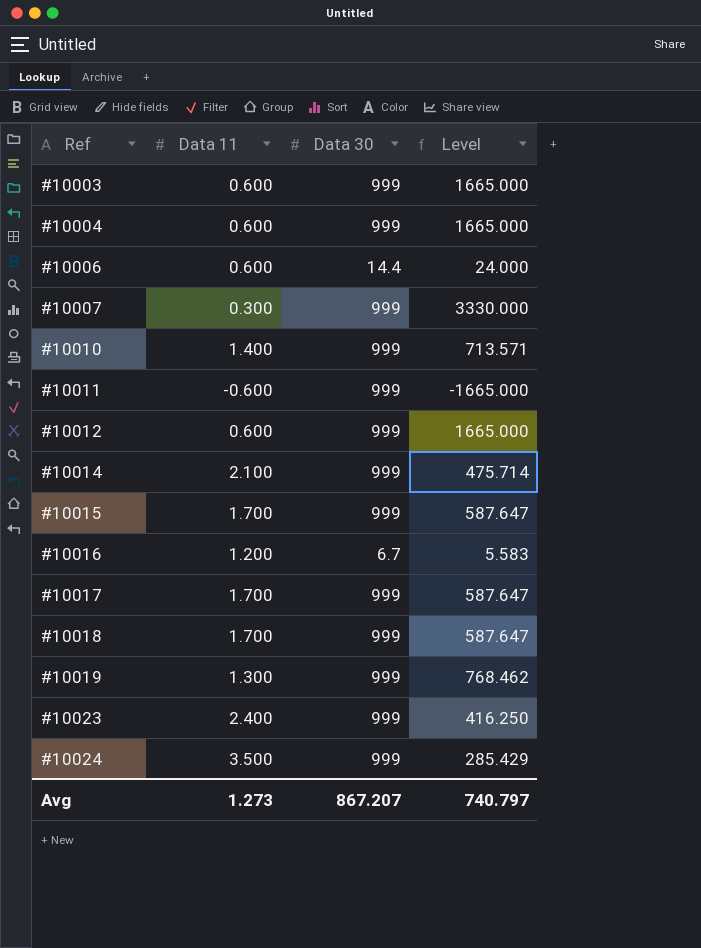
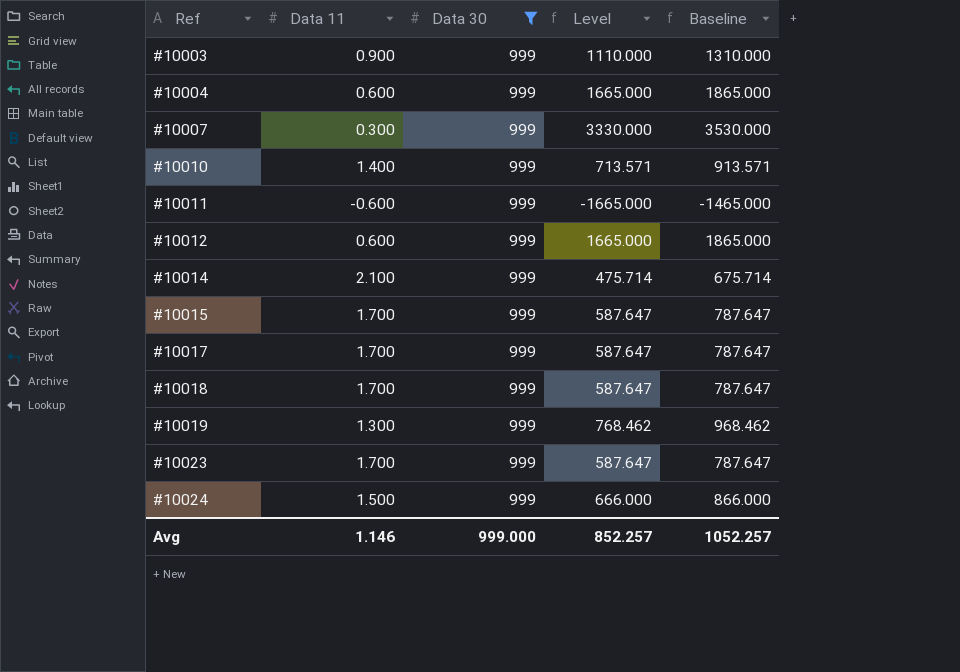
filter: none -> Data 30 = 999
column Baseline | formula: none -> [Level] + 200
#10003 | Data 11: 0.600 -> 0.900
#10003 | Level: 1665.000 -> 1110.000
#10023 | Data 11: 2.400 -> 1.700
#10023 | Level: 416.250 -> 587.647
#10024 | Data 11: 3.500 -> 1.500
#10024 | Level: 285.429 -> 666.000
Avg | Data 11: 1.273 -> 1.146
Avg | Data 30: 867.207 -> 999.000
Avg | Level: 740.797 -> 852.257

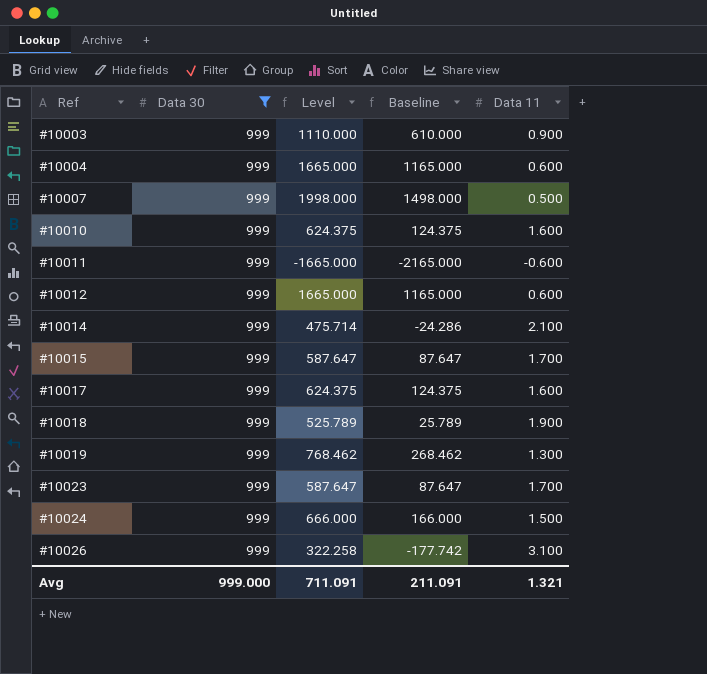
column Baseline | formula: [Level] + 200 -> [Level] - 500
column Data 11 | position: 2 -> 5
#10007 | Level: 3330.000 -> 1998.000
#10007 | Data 11: 0.300 -> 0.500
#10010 | Level: 713.571 -> 624.375
#10010 | Data 11: 1.400 -> 1.600
#10017 | Level: 587.647 -> 624.375
#10017 | Data 11: 1.700 -> 1.600
#10018 | Level: 587.647 -> 525.789
#10018 | Data 11: 1.700 -> 1.900
row #10026: none -> 999 | 322.258 | -177.742 | 3.100
Avg | Level: 852.257 -> 711.091
Avg | Baseline: 1052.257 -> 211.091
Avg | Data 11: 1.146 -> 1.321

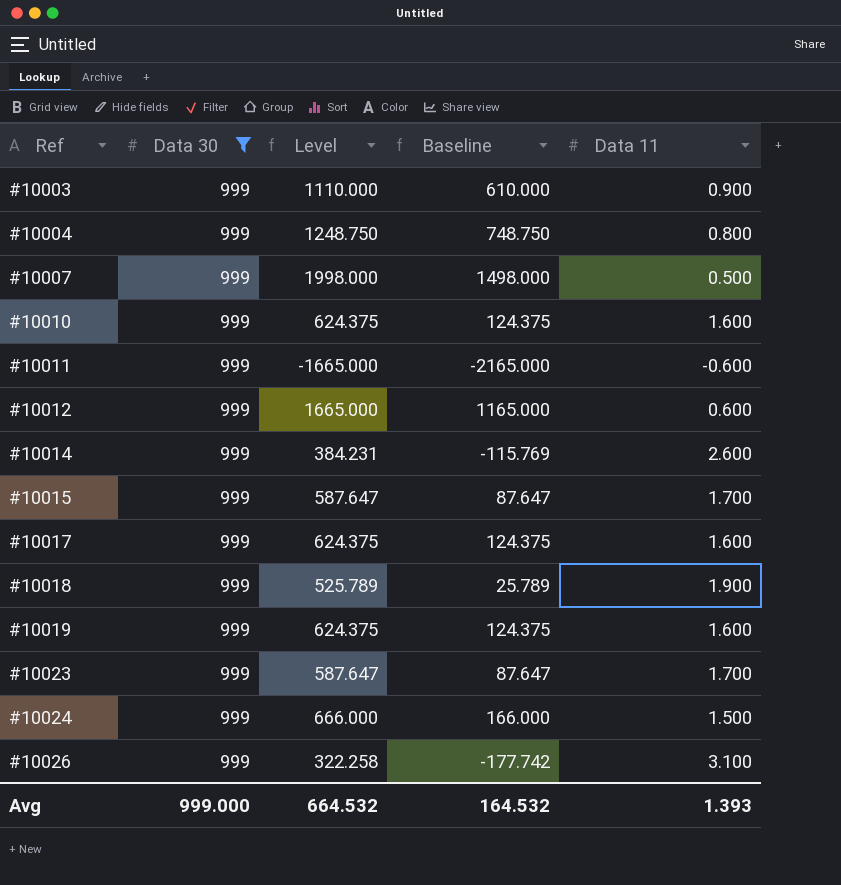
#10004 | Level: 1665.000 -> 1248.750
#10004 | Baseline: 1165.000 -> 748.750
#10004 | Data 11: 0.600 -> 0.800
#10014 | Level: 475.714 -> 384.231
#10014 | Baseline: -24.286 -> -115.769
#10014 | Data 11: 2.100 -> 2.600
#10019 | Level: 768.462 -> 624.375
#10019 | Baseline: 268.462 -> 124.375
#10019 | Data 11: 1.300 -> 1.600
Avg | Level: 711.091 -> 664.532
Avg | Baseline: 211.091 -> 164.532
Avg | Data 11: 1.321 -> 1.393

